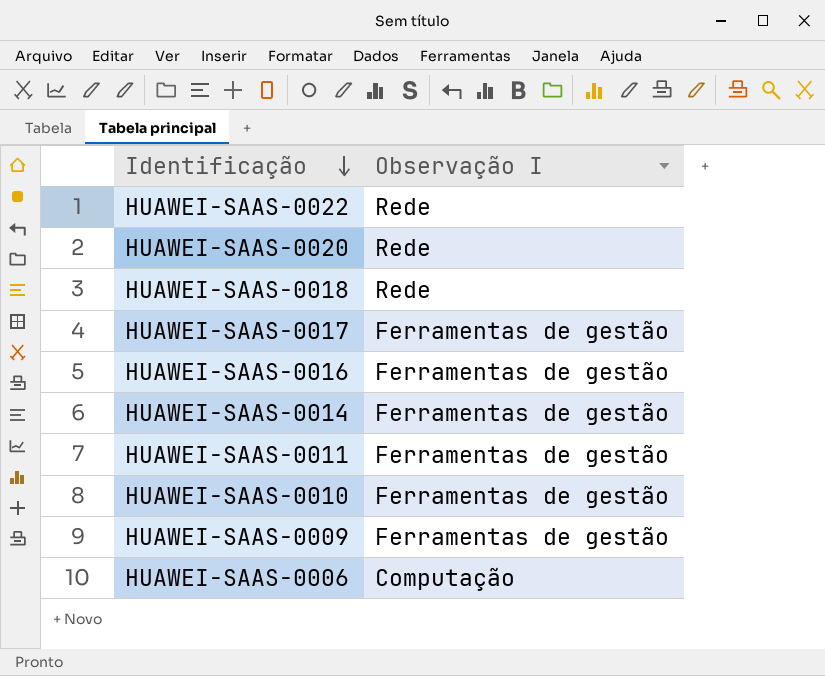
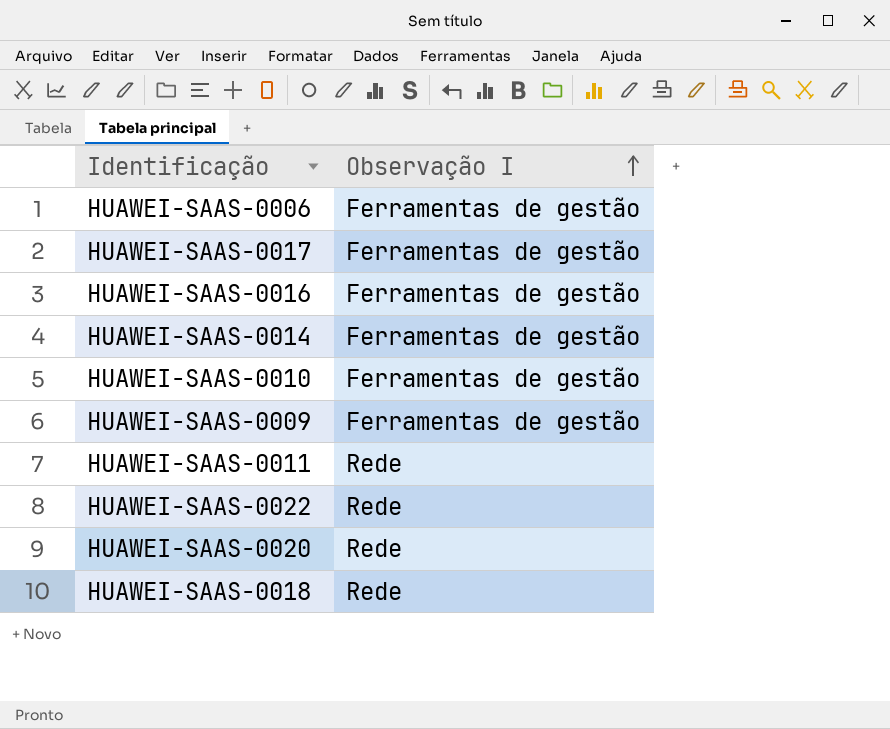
row order: Identificação descending -> Observação I ascending
HUAWEI-SAAS-0006 | Observação I: Computação -> Ferramentas de gestão
HUAWEI-SAAS-0011 | Observação I: Ferramentas de gestão -> Rede

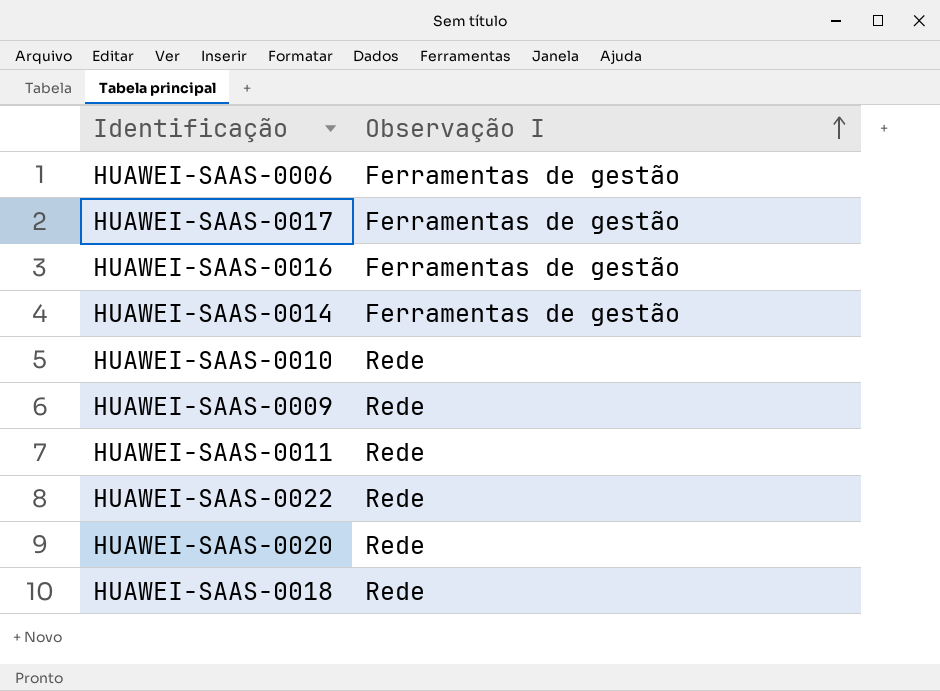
HUAWEI-SAAS-0010 | Observação I: Ferramentas de gestão -> Rede
HUAWEI-SAAS-0009 | Observação I: Ferramentas de gestão -> Rede

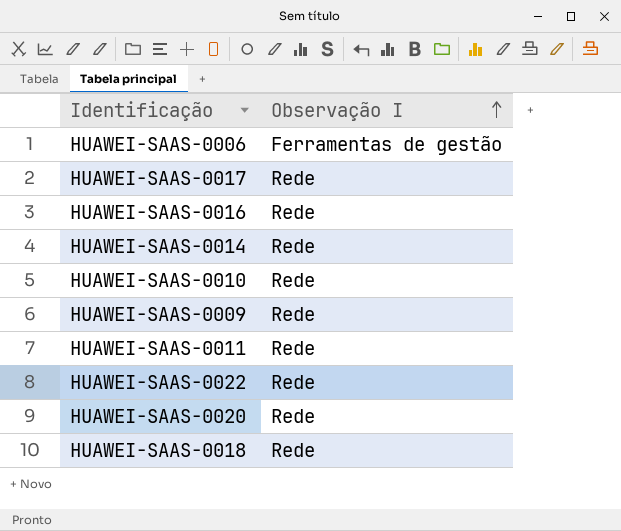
HUAWEI-SAAS-0017 | Observação I: Ferramentas de gestão -> Rede
HUAWEI-SAAS-0016 | Observação I: Ferramentas de gestão -> Rede
HUAWEI-SAAS-0014 | Observação I: Ferramentas de gestão -> Rede

